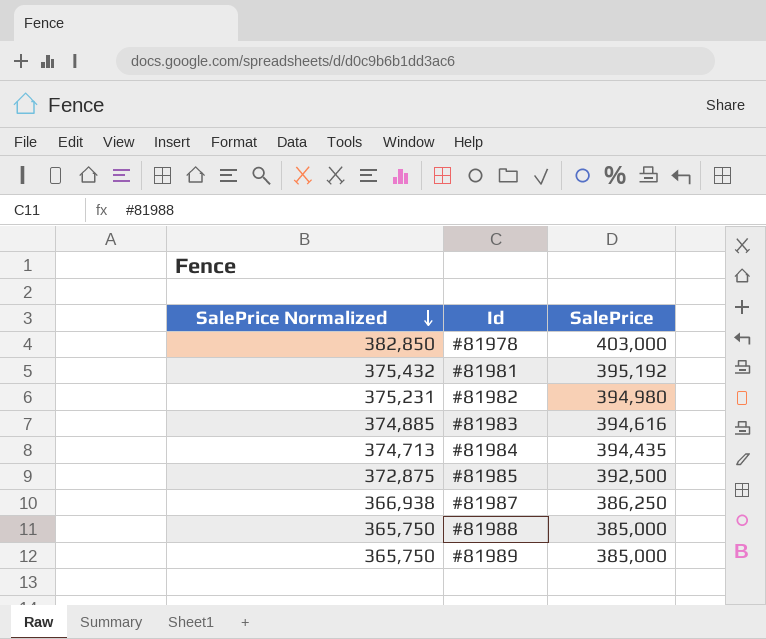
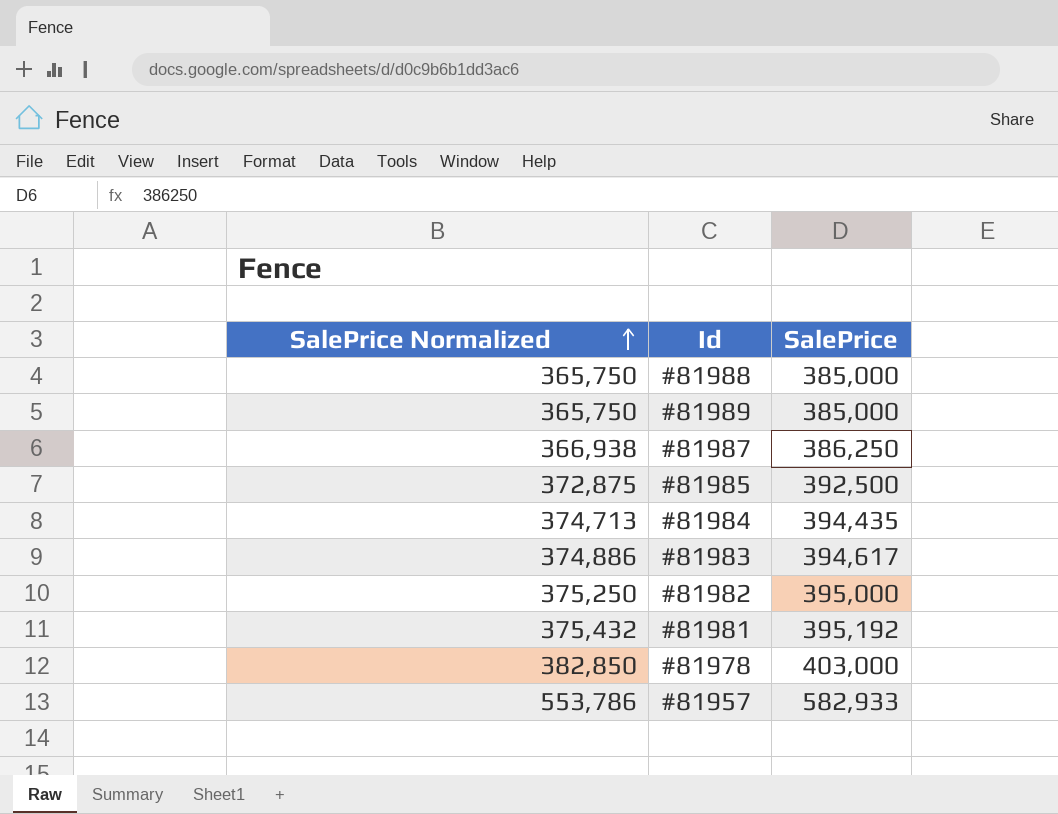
row order: SalePrice Normalized descending -> SalePrice Normalized ascending
#81983 | SalePrice Normalized: 374,885 -> 374,886
#81983 | SalePrice: 394,616 -> 394,617
#81982 | SalePrice Normalized: 375,231 -> 375,250
#81982 | SalePrice: 394,980 -> 395,000
row #81957: none -> 553,786 | 582,933

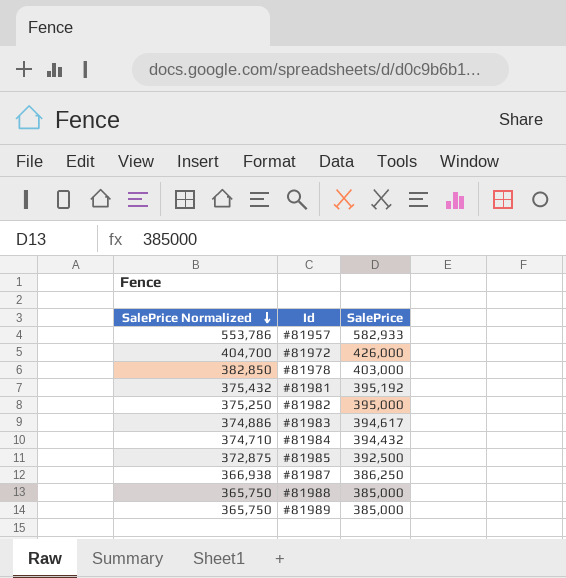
row order: SalePrice Normalized ascending -> SalePrice Normalized descending
row #81972: none -> 404,700 | 426,000
#81984 | SalePrice Normalized: 374,713 -> 374,710
#81984 | SalePrice: 394,435 -> 394,432

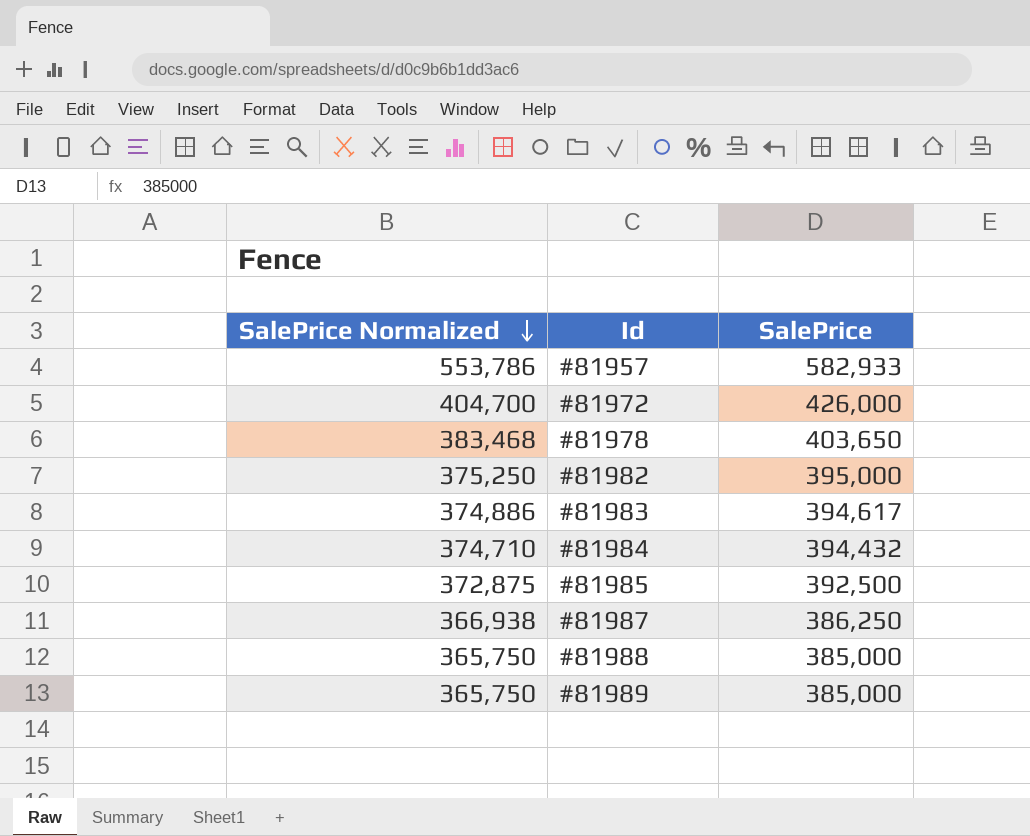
row #81981: 375,432 | 395,192 -> none
#81978 | SalePrice Normalized: 382,850 -> 383,468
#81978 | SalePrice: 403,000 -> 403,650

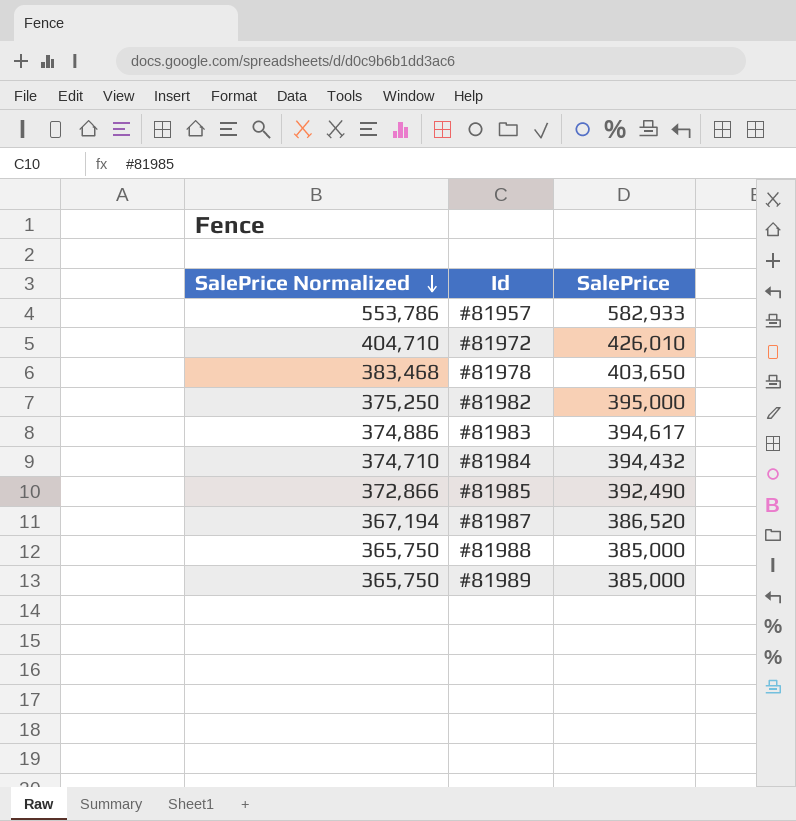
#81972 | SalePrice Normalized: 404,700 -> 404,710
#81972 | SalePrice: 426,000 -> 426,010
#81985 | SalePrice Normalized: 372,875 -> 372,866
#81985 | SalePrice: 392,500 -> 392,490
#81987 | SalePrice Normalized: 366,938 -> 367,194
#81987 | SalePrice: 386,250 -> 386,520

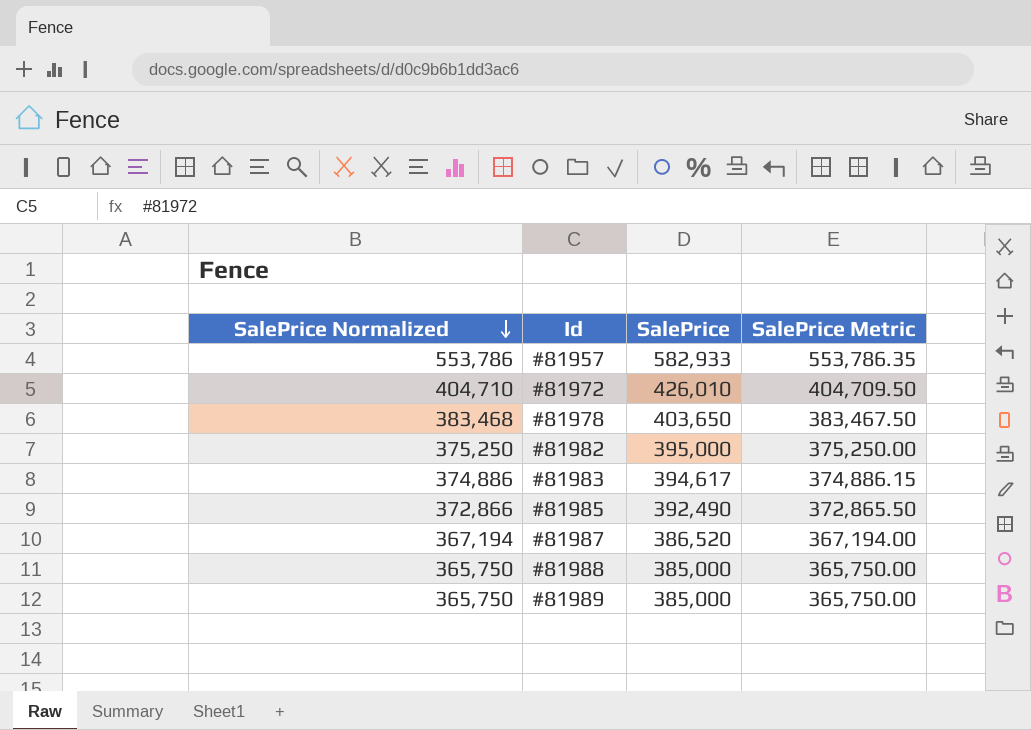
column SalePrice Metric | formula: none -> [SalePrice] * 0.95
row #81984: 374,710 | 394,432 -> none

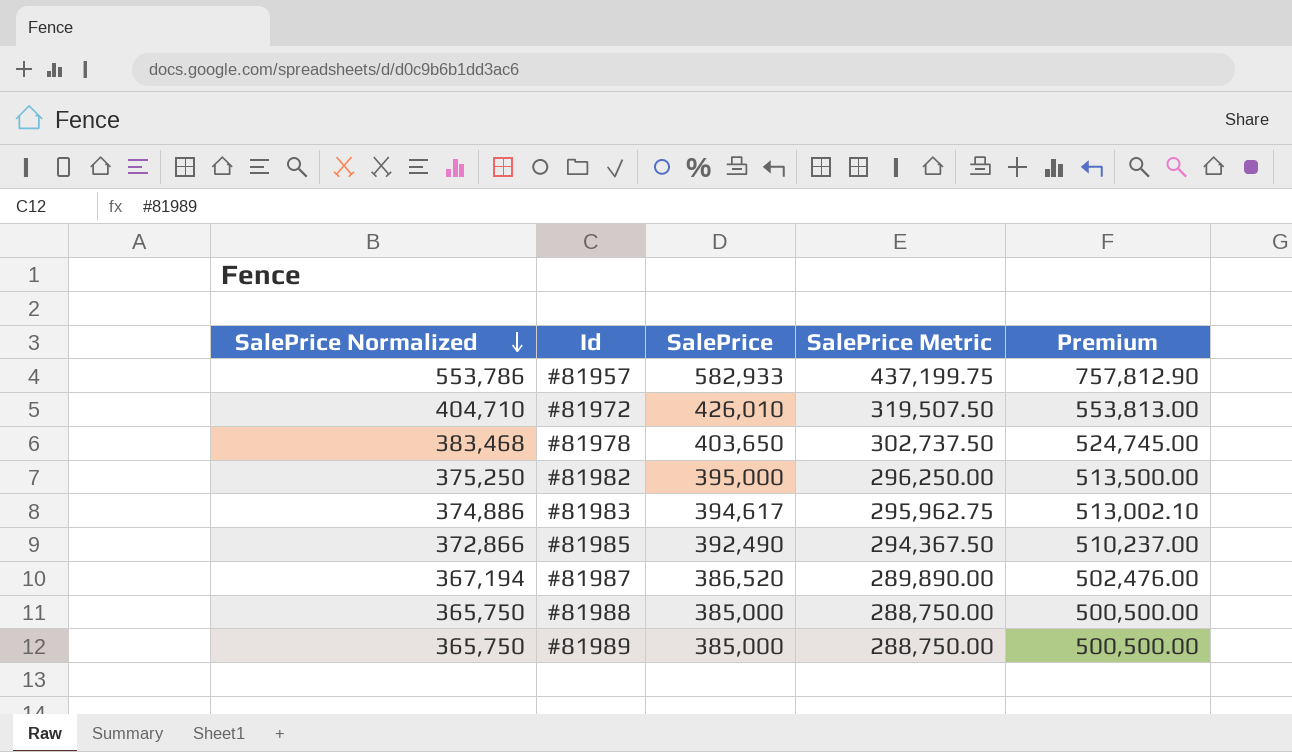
column SalePrice Metric | formula: [SalePrice] * 0.95 -> [SalePrice] * 0.75
column Premium | formula: none -> [SalePrice] * 1.3

